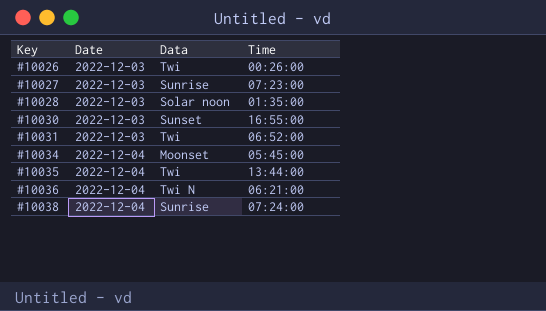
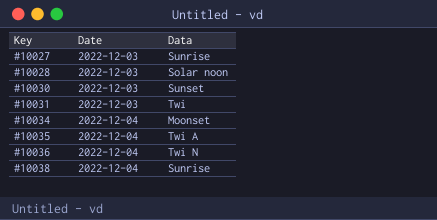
column Time | position: 4 -> none
row #10026: 2022-12-03 | Twi | 00:26:00 -> none
#10035 | Data: Twi -> Twi A

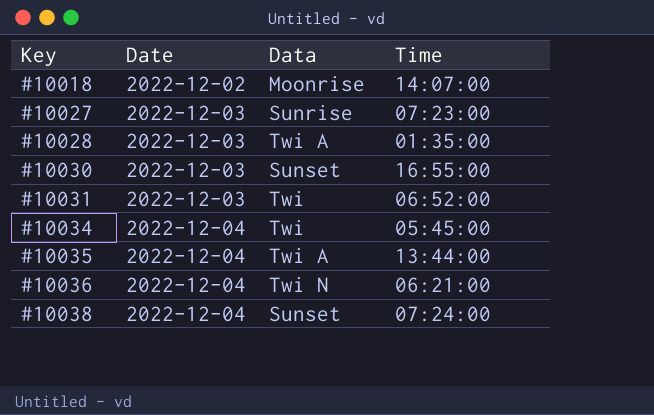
column Time | position: none -> 4
row #10018: none -> 2022-12-02 | Moonrise | 14:07:00
#10028 | Data: Solar noon -> Twi A
#10034 | Data: Moonset -> Twi
#10038 | Data: Sunrise -> Sunset

